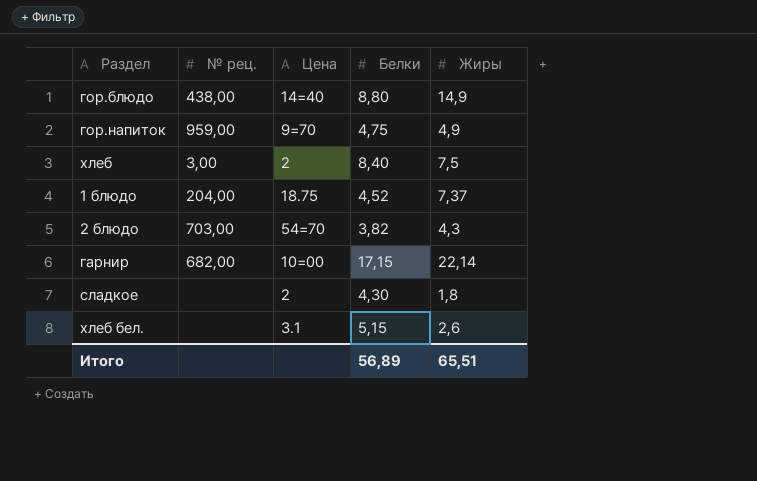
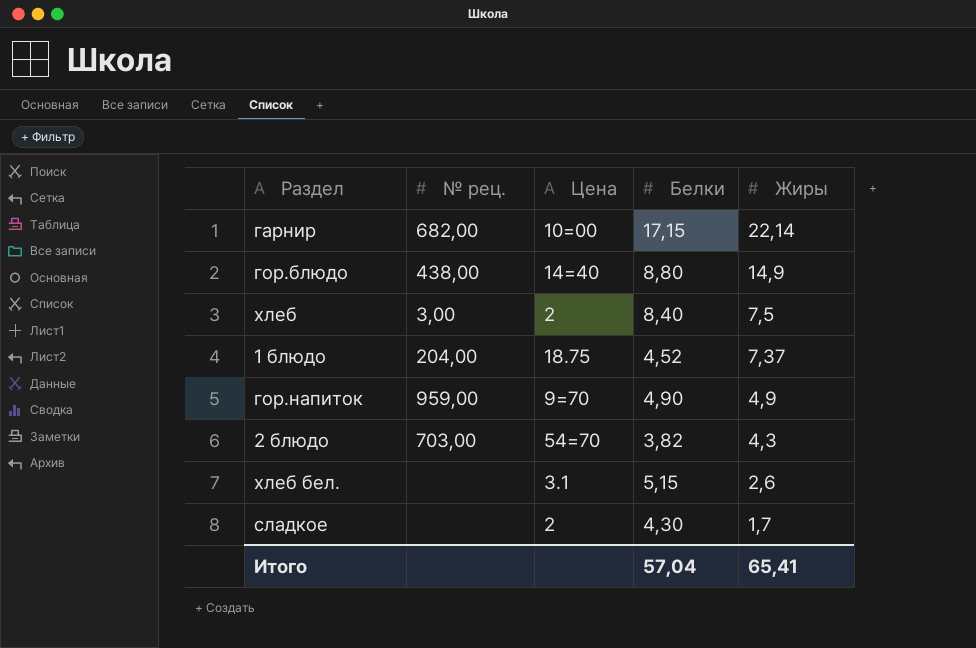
row order: none -> Жиры descending
гор.напиток | Белки: 4,75 -> 4,90
сладкое | Жиры: 1,8 -> 1,7
Итого | Белки: 56,89 -> 57,04
Итого | Жиры: 65,51 -> 65,41

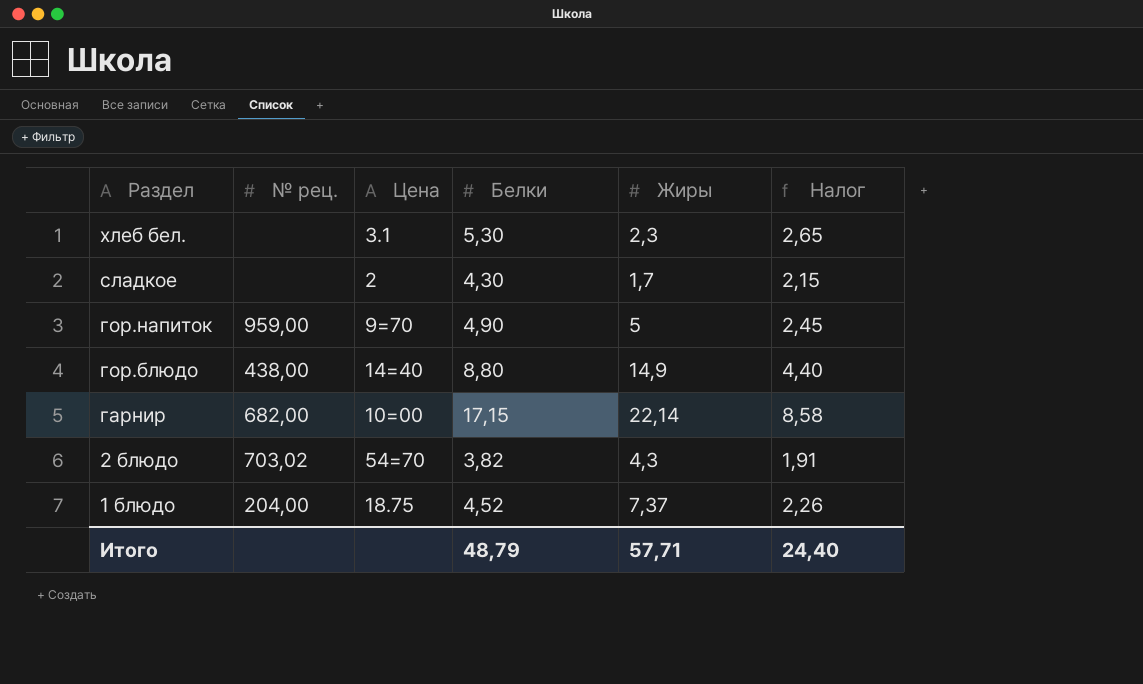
row order: Жиры descending -> Раздел descending
column Налог | formula: none -> [Белки] * 0,5
row хлеб: 3,00 | 2 | 8,40 | 7,5 -> none
хлеб бел. | Белки: 5,15 -> 5,30
хлеб бел. | Жиры: 2,6 -> 2,3
гор.напиток | Жиры: 4,9 -> 5
2 блюдо | № рец.: 703,00 -> 703,02
Итого | Белки: 57,04 -> 48,79
Итого | Жиры: 65,41 -> 57,71

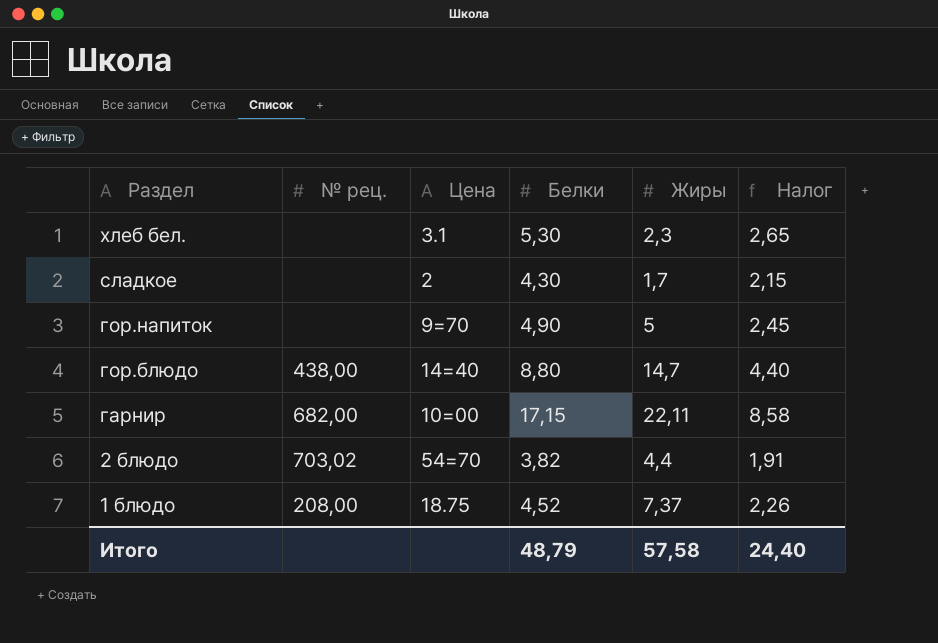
гор.напиток | № рец.: 959,00 -> none
гор.блюдо | Жиры: 14,9 -> 14,7
гарнир | Жиры: 22,14 -> 22,11
2 блюдо | Жиры: 4,3 -> 4,4
1 блюдо | № рец.: 204,00 -> 208,00
Итого | Жиры: 57,71 -> 57,58

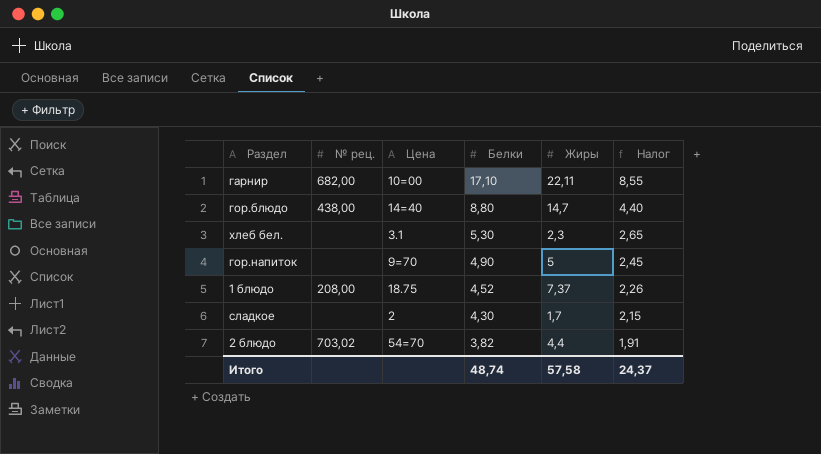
row order: Раздел descending -> Белки descending
гарнир | Белки: 17,15 -> 17,10
гарнир | Налог: 8,58 -> 8,55
Итого | Белки: 48,79 -> 48,74
Итого | Налог: 24,40 -> 24,37

